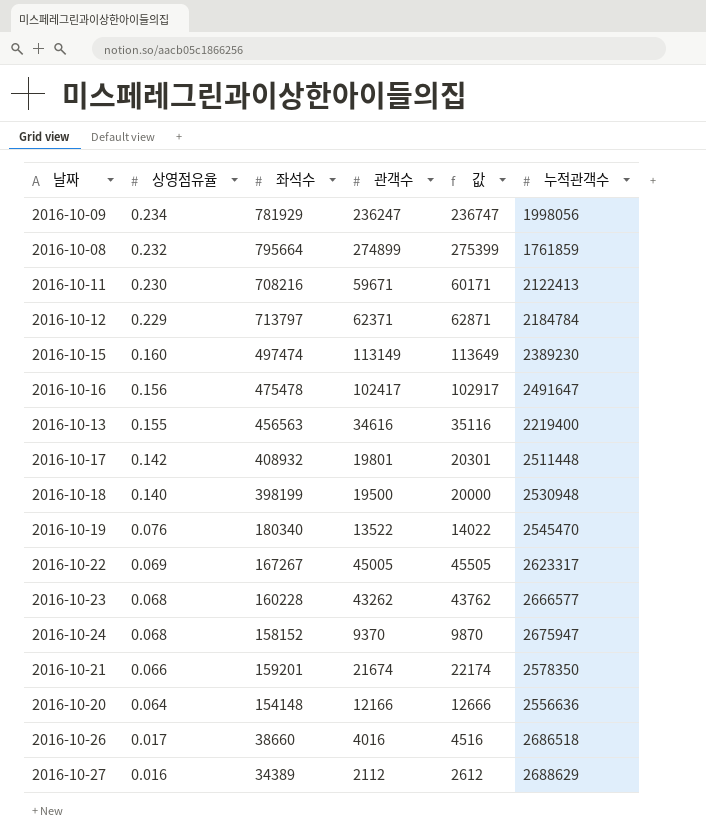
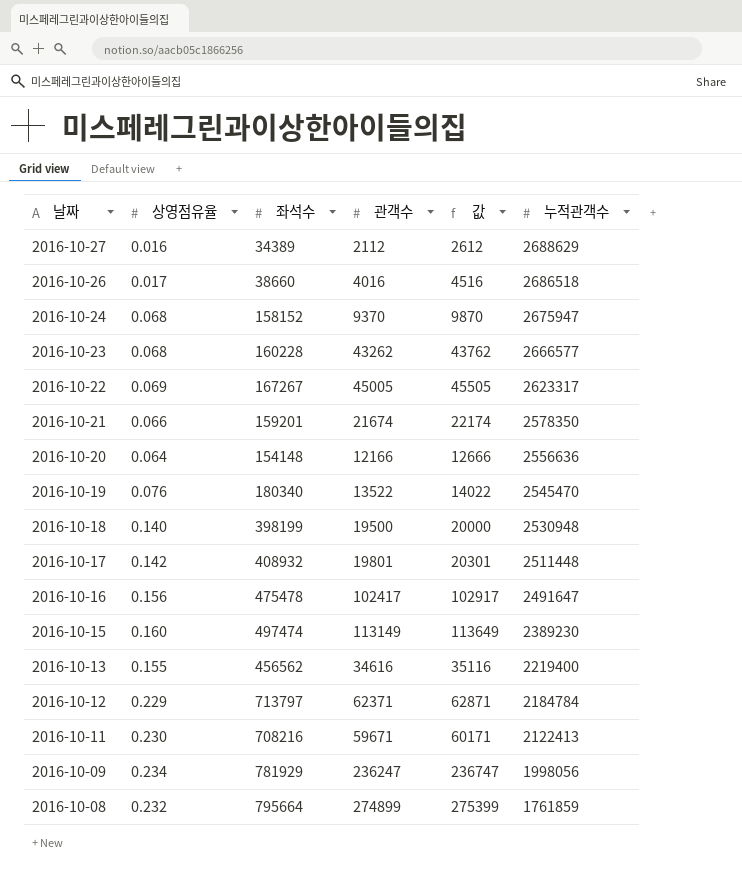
row order: 상영점유율 descending -> 날짜 descending
2016-10-13 | 좌석수: 456563 -> 456562

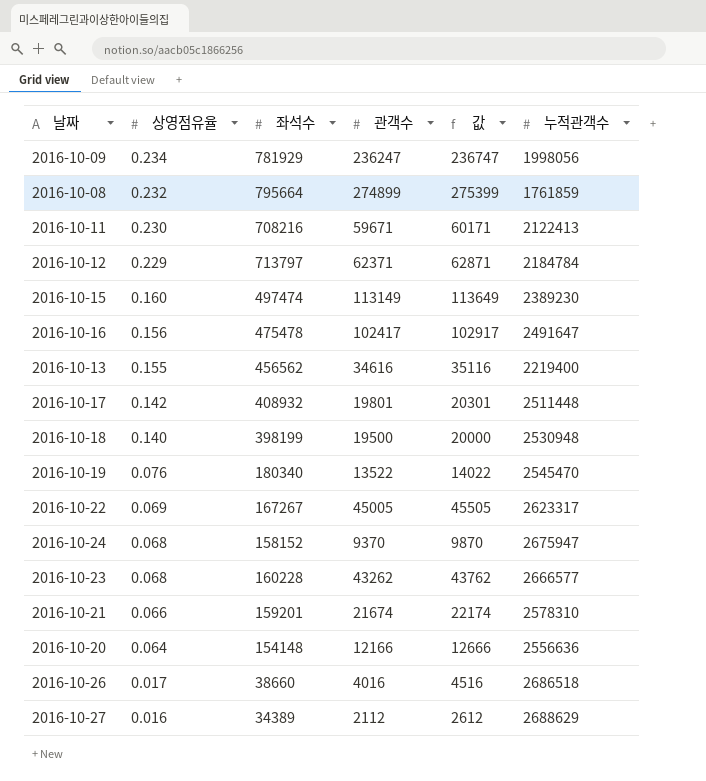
row order: 날짜 descending -> 상영점유율 descending
2016-10-21 | 누적관객수: 2578350 -> 2578310

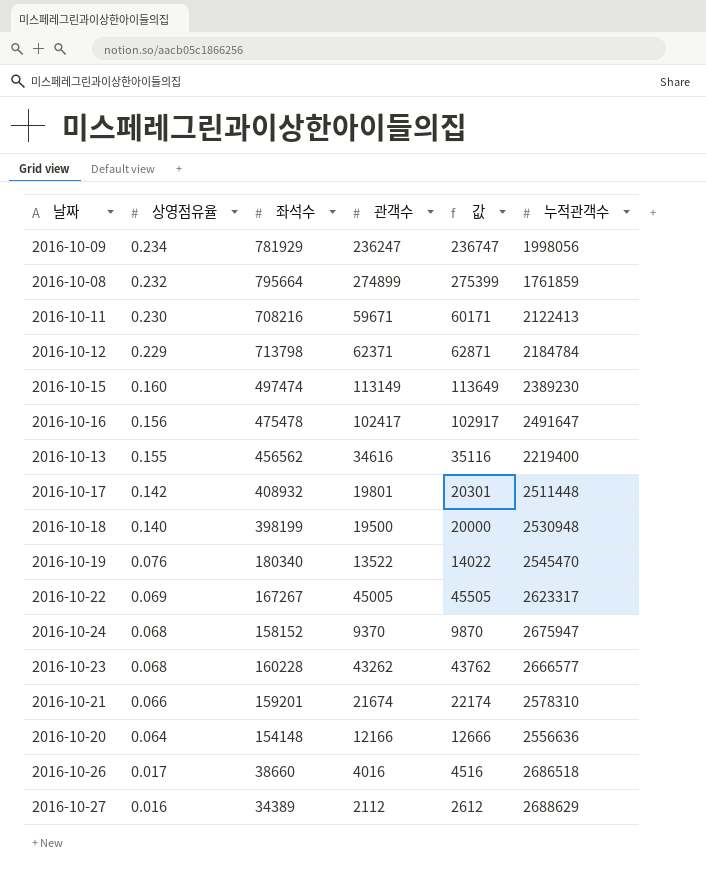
2016-10-12 | 좌석수: 713797 -> 713798

